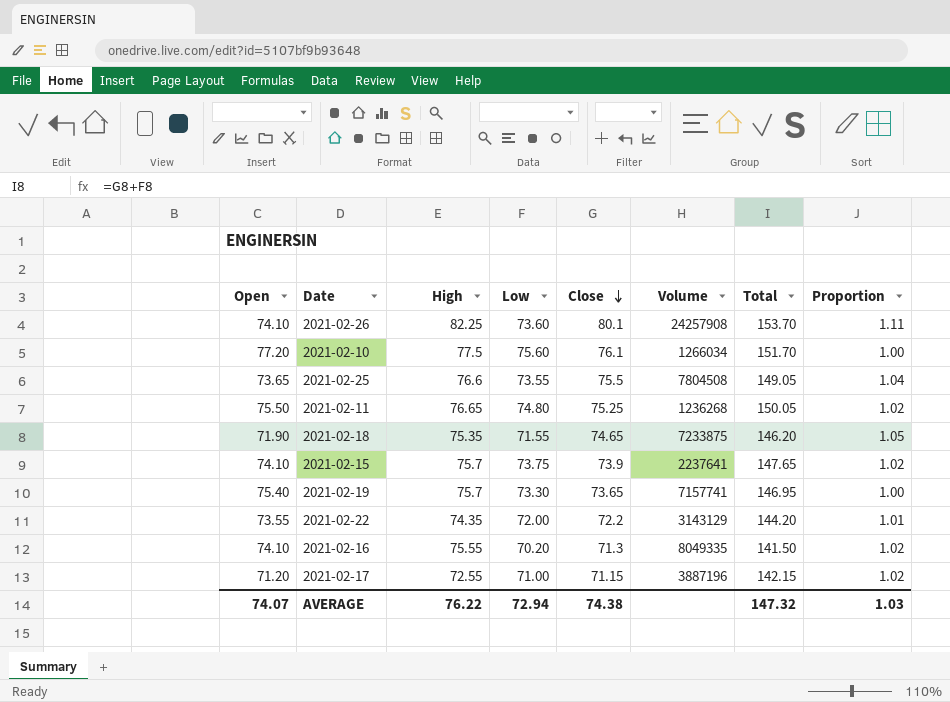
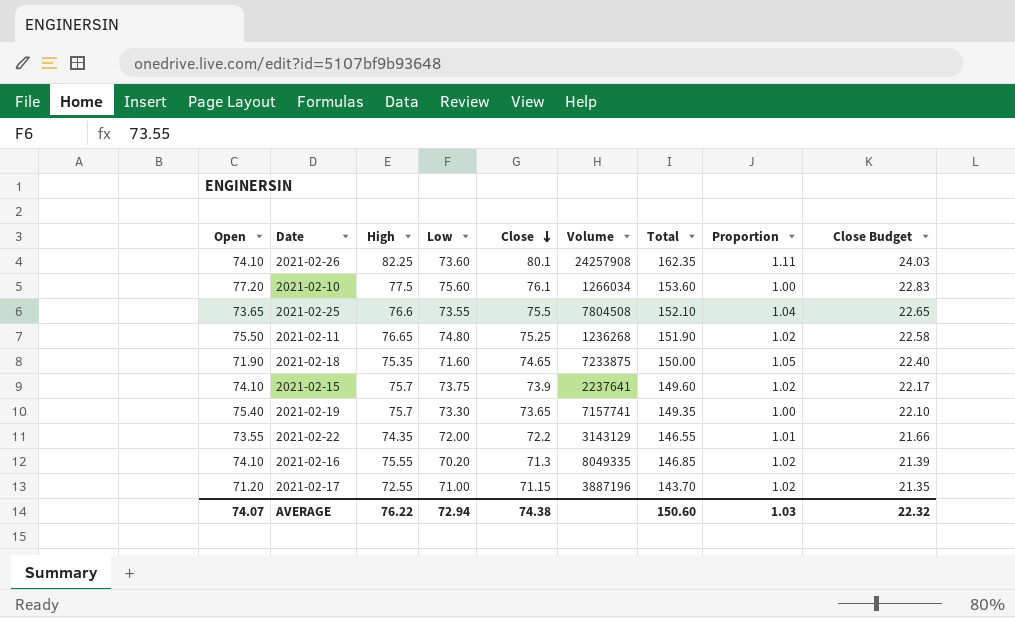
column Total | formula: [Low] + [Close] -> [High] + [Close]
column Close Budget | formula: none -> [Close] * 0.3
2021-02-18 | Low: 71.55 -> 71.60
AVERAGE | Total: 147.32 -> 150.60

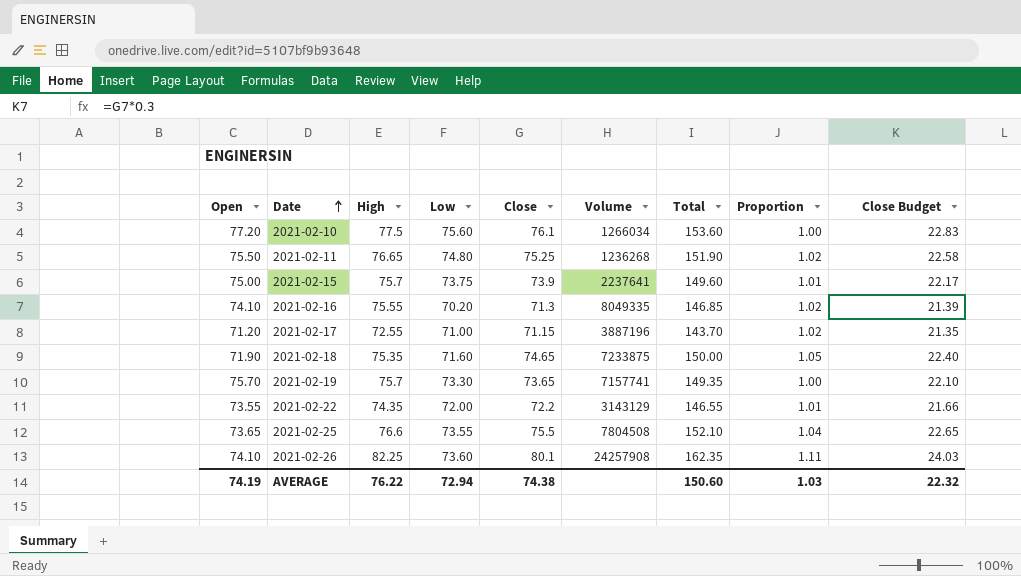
row order: Close descending -> Date ascending
2021-02-15 | Open: 74.10 -> 75.00
2021-02-15 | Proportion: 1.02 -> 1.01
2021-02-19 | Open: 75.40 -> 75.70
AVERAGE | Open: 74.07 -> 74.19

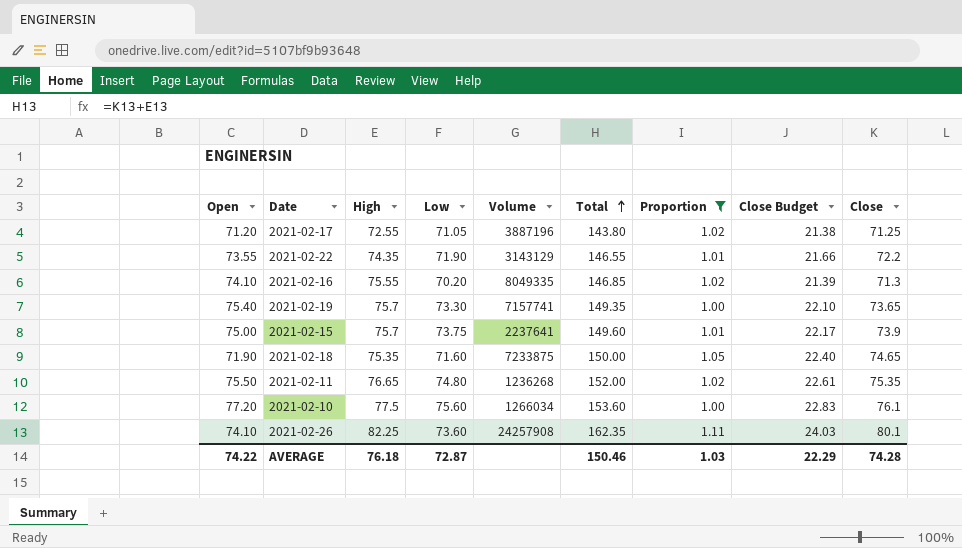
filter: none -> Proportion != 1.04
row order: Date ascending -> Total ascending
column Close | position: 5 -> 9
2021-02-17 | Low: 71.00 -> 71.05
2021-02-17 | Total: 143.70 -> 143.80
2021-02-17 | Close Budget: 21.35 -> 21.38
2021-02-17 | Close: 71.15 -> 71.25
2021-02-22 | Low: 72.00 -> 71.90
2021-02-19 | Open: 75.70 -> 75.40
2021-02-11 | Total: 151.90 -> 152.00
2021-02-11 | Close Budget: 22.58 -> 22.61
2021-02-11 | Close: 75.25 -> 75.35
AVERAGE | Open: 74.19 -> 74.22
AVERAGE | High: 76.22 -> 76.18
AVERAGE | Low: 72.94 -> 72.87
AVERAGE | Total: 150.60 -> 150.46
AVERAGE | Close Budget: 22.32 -> 22.29
AVERAGE | Close: 74.38 -> 74.28

